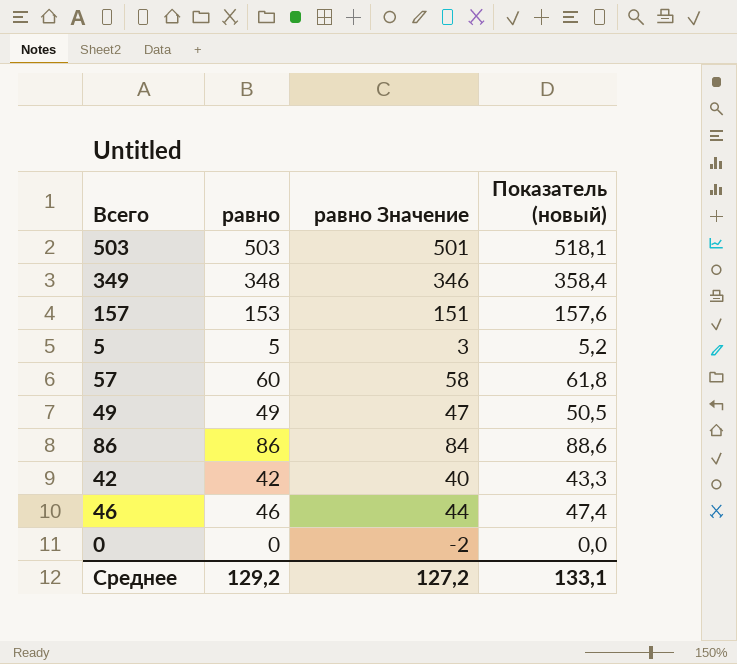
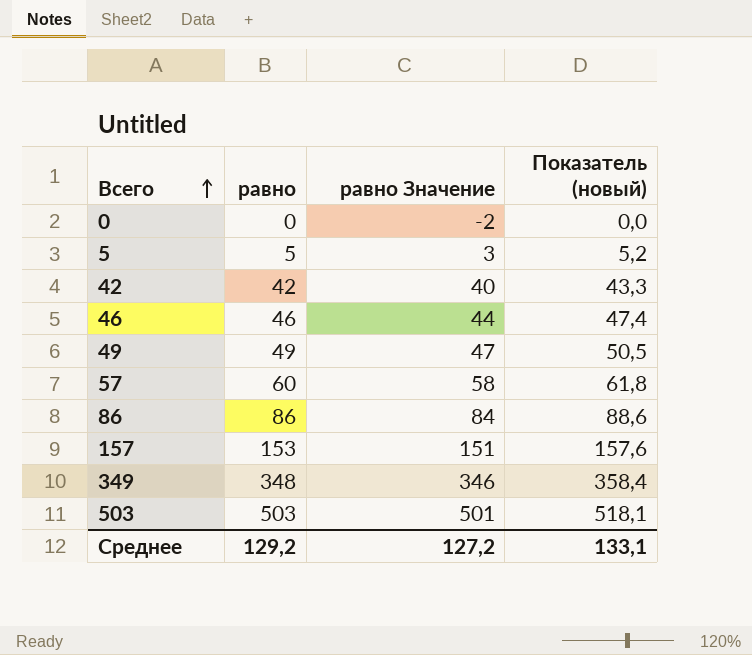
row order: none -> Всего ascending

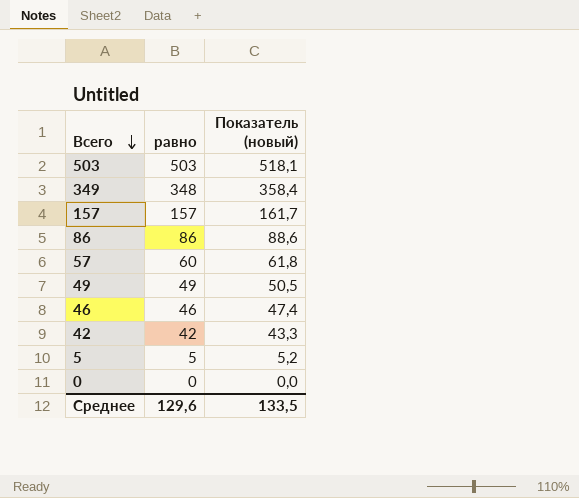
row order: Всего ascending -> Всего descending
column равно Значение | formula: [равно] - 2 -> none
157 | равно: 153 -> 157
157 | Показатель (новый): 157,6 -> 161,7
Среднее | равно: 129,2 -> 129,6
Среднее | Показатель (новый): 133,1 -> 133,5

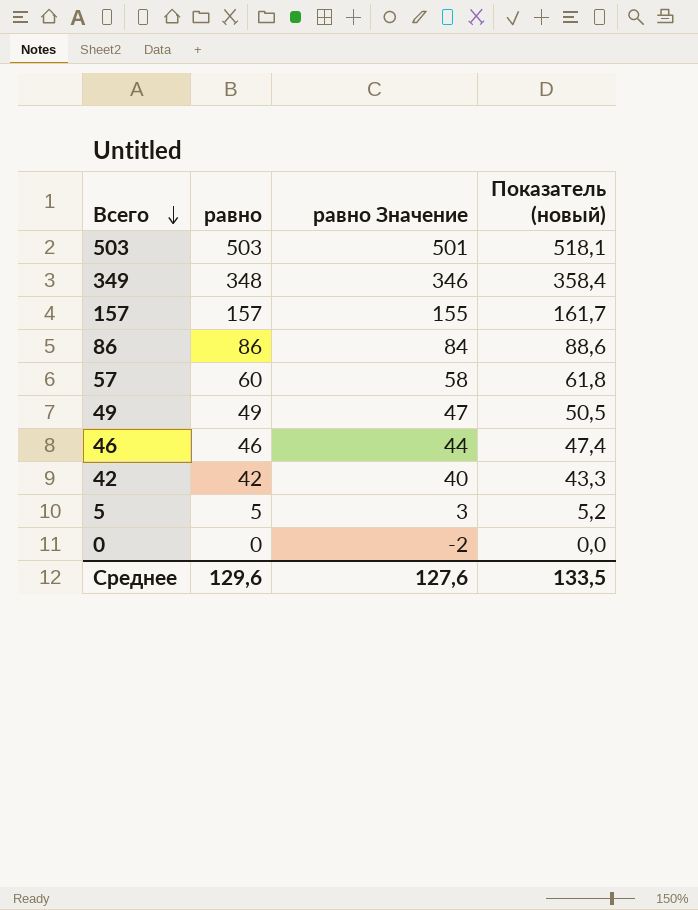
column равно Значение | formula: none -> [равно] - 2

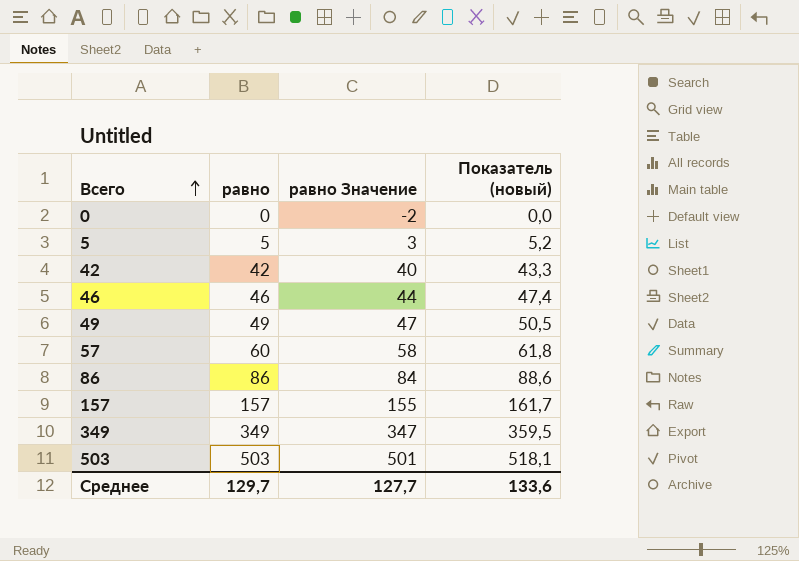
row order: Всего descending -> Всего ascending
349 | равно: 348 -> 349
349 | равно Значение: 346 -> 347
349 | Показатель (новый): 358,4 -> 359,5
Среднее | равно: 129,6 -> 129,7
Среднее | равно Значение: 127,6 -> 127,7
Среднее | Показатель (новый): 133,5 -> 133,6

